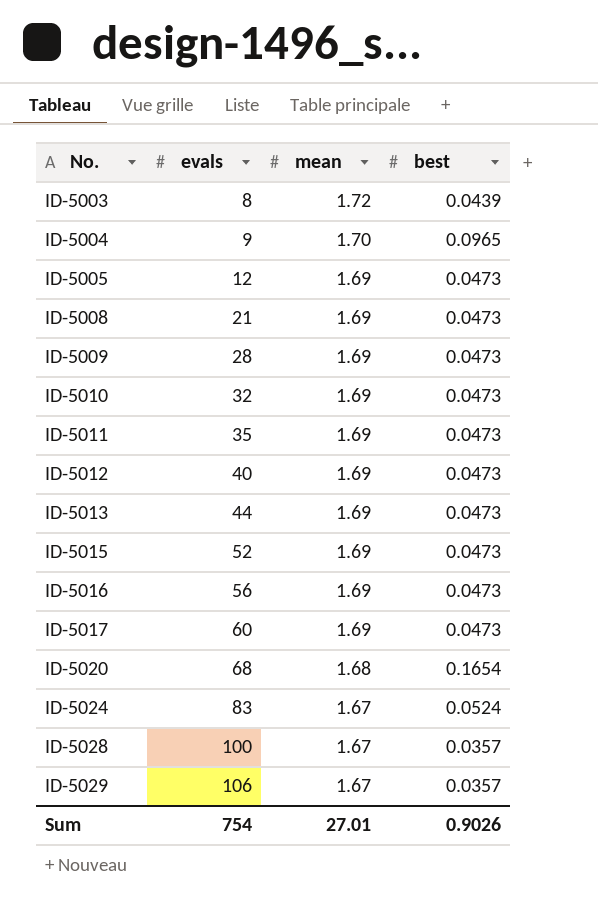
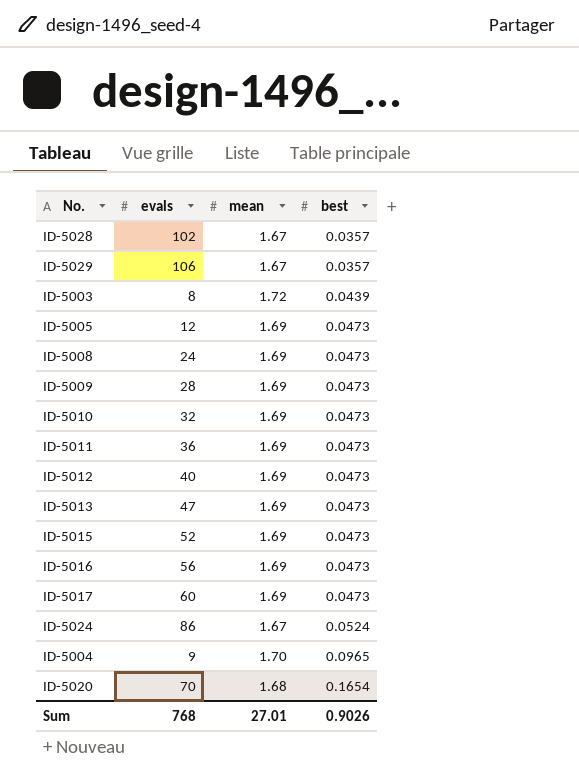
row order: No. ascending -> best ascending
ID-5028 | evals: 100 -> 102
ID-5008 | evals: 21 -> 24
ID-5011 | evals: 35 -> 36
ID-5013 | evals: 44 -> 47
ID-5024 | evals: 83 -> 86
ID-5020 | evals: 68 -> 70
Sum | evals: 754 -> 768

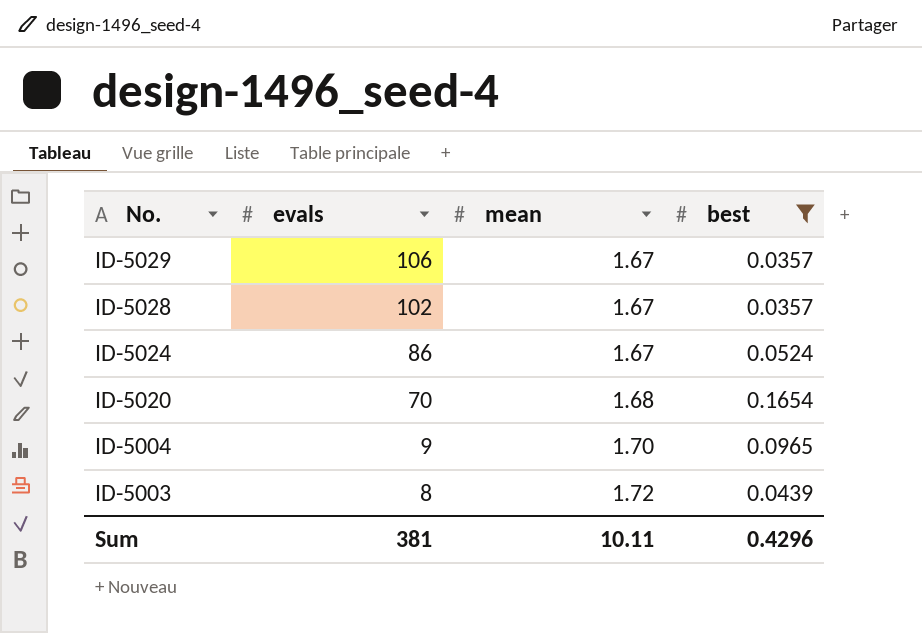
filter: none -> best != 0.0473
row order: best ascending -> No. descending
Sum | evals: 768 -> 381
Sum | mean: 27.01 -> 10.11
Sum | best: 0.9026 -> 0.4296

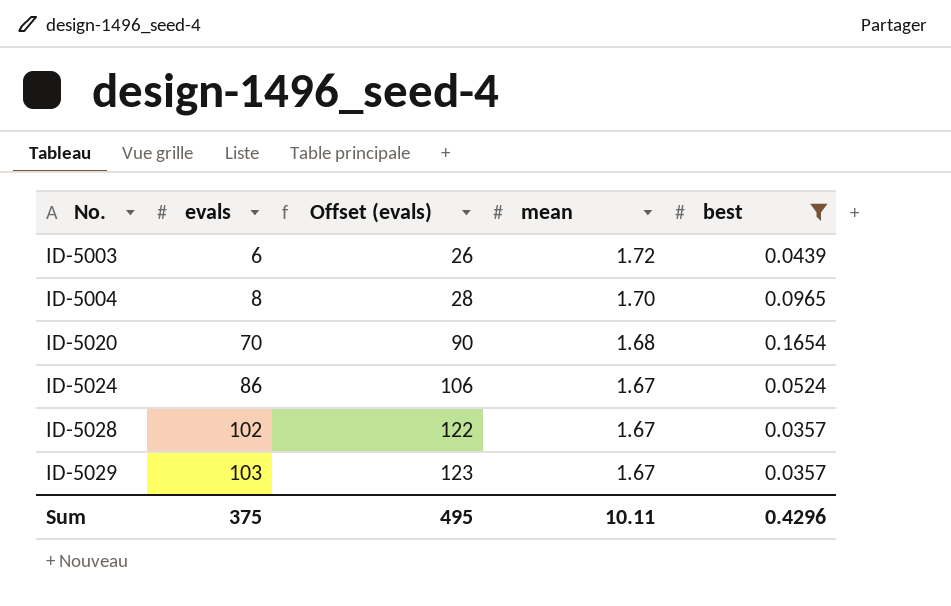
row order: No. descending -> No. ascending
column Offset (evals) | formula: none -> [evals] + 20
ID-5003 | evals: 8 -> 6
ID-5004 | evals: 9 -> 8
ID-5029 | evals: 106 -> 103
Sum | evals: 381 -> 375

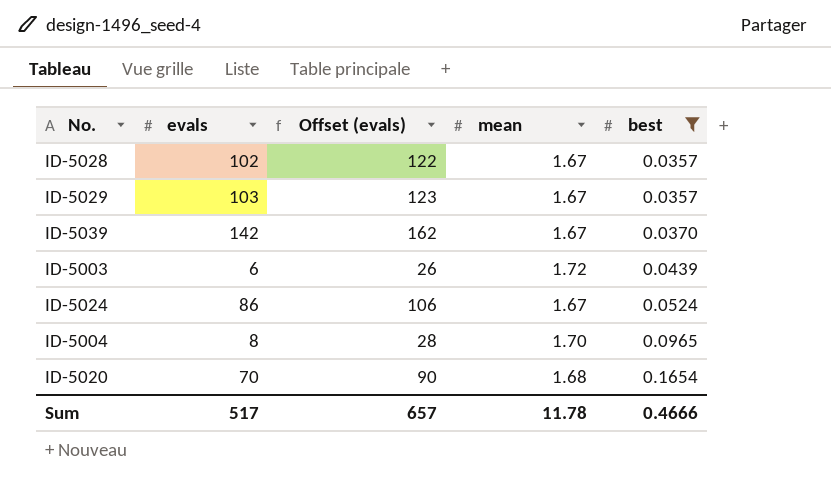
row order: No. ascending -> best ascending
row ID-5039: none -> 142 | 162 | 1.67 | 0.0370
Sum | evals: 375 -> 517
Sum | Offset (evals): 495 -> 657
Sum | mean: 10.11 -> 11.78
Sum | best: 0.4296 -> 0.4666

